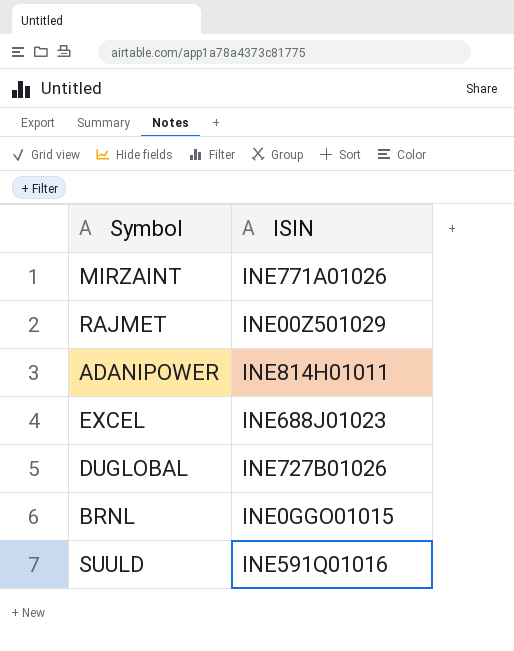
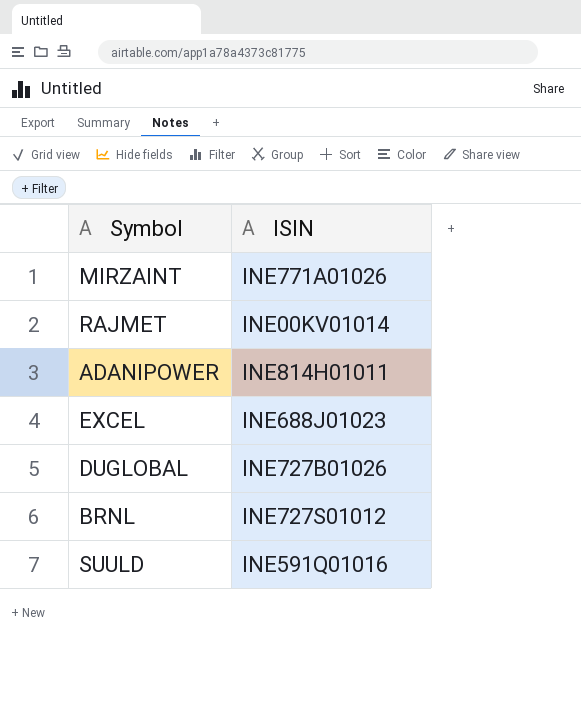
RAJMET | ISIN: INE00Z501029 -> INE00KV01014
BRNL | ISIN: INE0GGO01015 -> INE727S01012

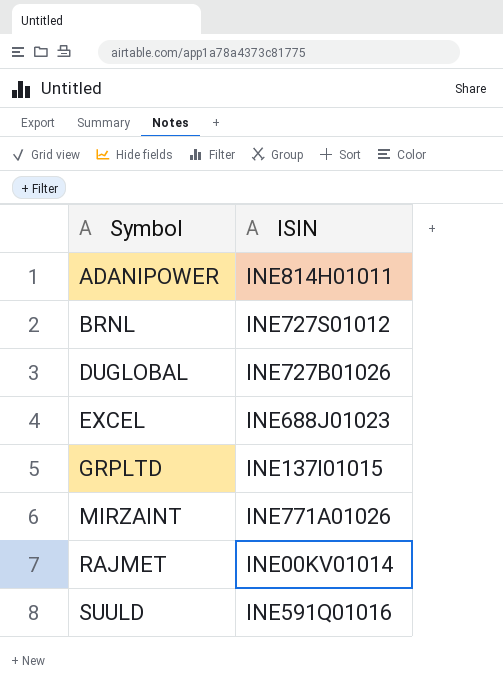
row order: none -> Symbol ascending
row GRPLTD: none -> INE137I01015

